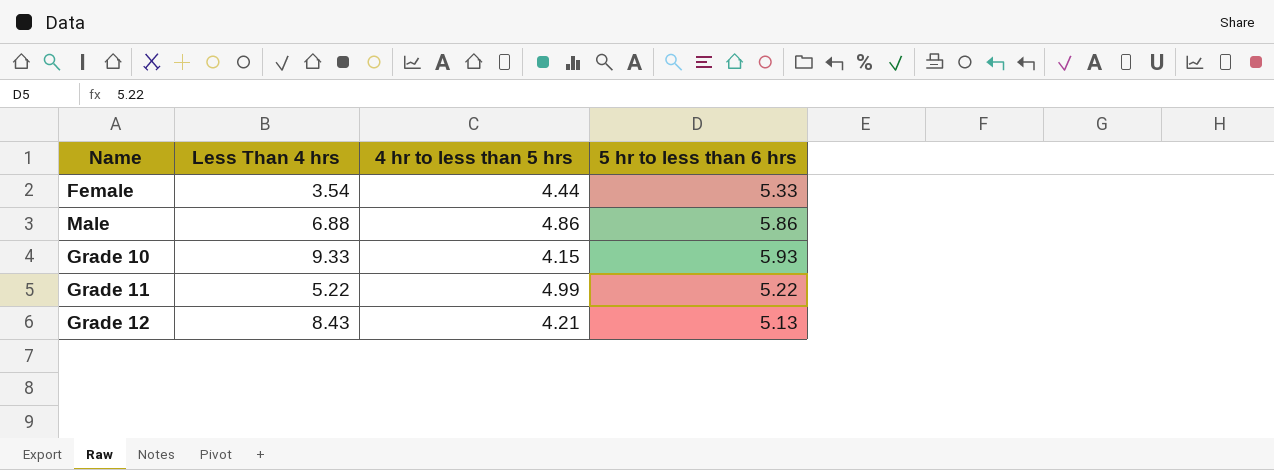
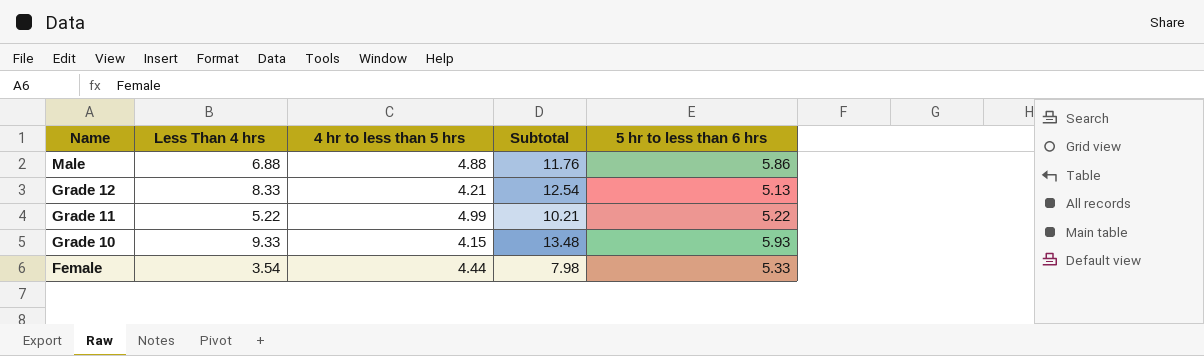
row order: none -> Name descending
column Subtotal | formula: none -> [Less Than 4 hrs] + [4 hr to less than 5 hrs]
Male | 4 hr to less than 5 hrs: 4.86 -> 4.88
Grade 12 | Less Than 4 hrs: 8.43 -> 8.33

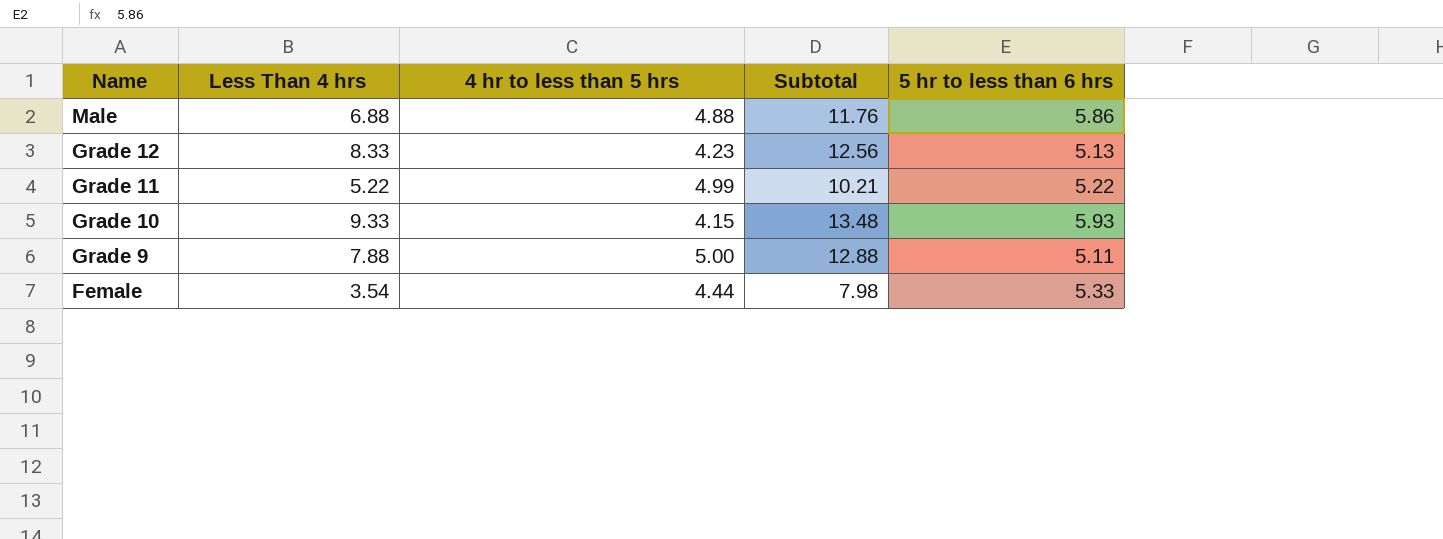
Grade 12 | 4 hr to less than 5 hrs: 4.21 -> 4.23
Grade 12 | Subtotal: 12.54 -> 12.56
row Grade 9: none -> 7.88 | 5.00 | 12.88 | 5.11

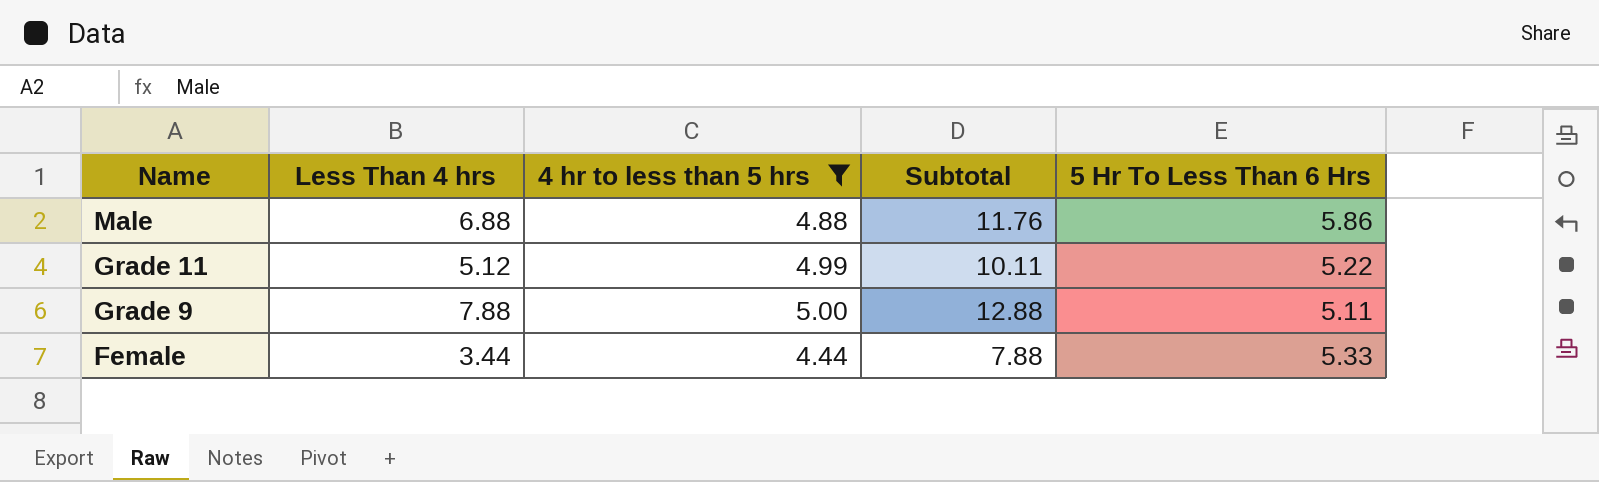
filter: none -> 4 hr to less than 5 hrs >= 4.44
column name: 5 hr to less than 6 hrs -> 5 Hr To Less Than 6 Hrs
Grade 11 | Less Than 4 hrs: 5.22 -> 5.12
Grade 11 | Subtotal: 10.21 -> 10.11
Female | Less Than 4 hrs: 3.54 -> 3.44
Female | Subtotal: 7.98 -> 7.88

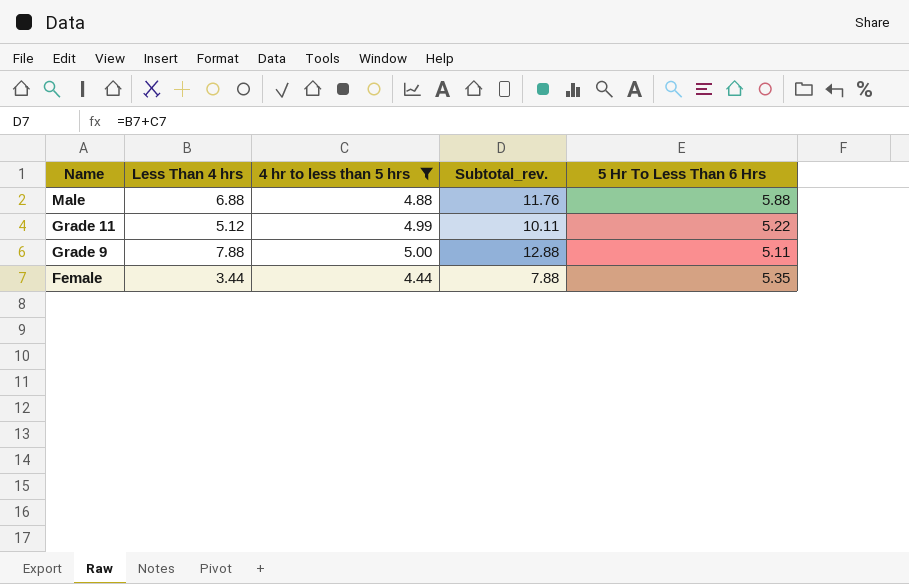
column name: Subtotal -> Subtotal_rev.
Male | 5 Hr To Less Than 6 Hrs: 5.86 -> 5.88
Female | 5 Hr To Less Than 6 Hrs: 5.33 -> 5.35

